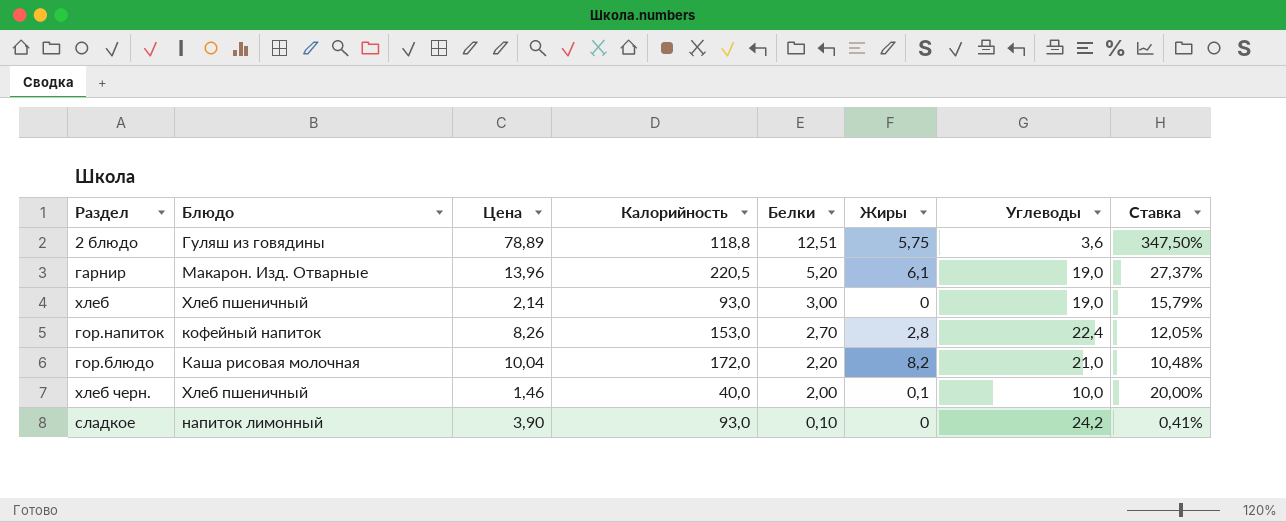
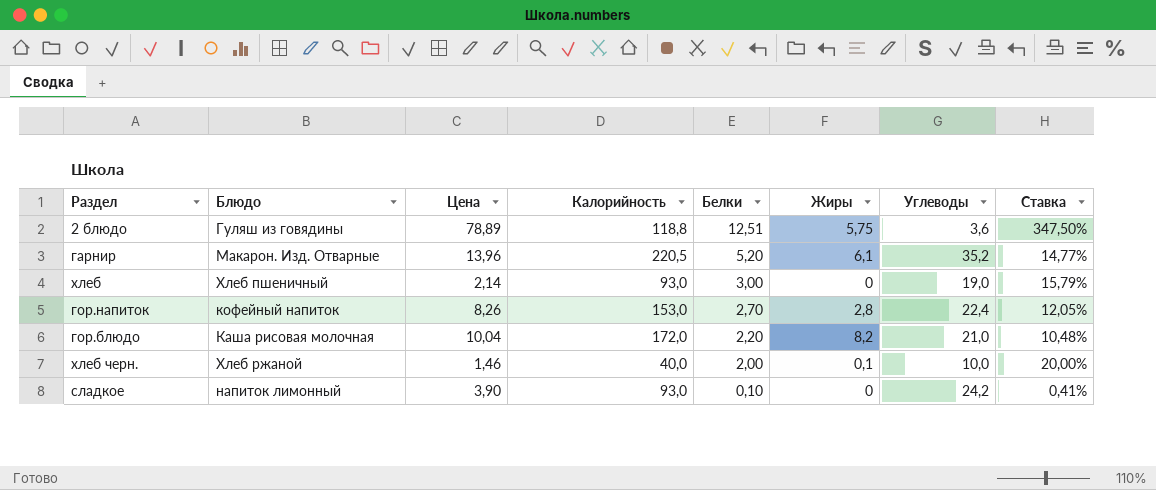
гарнир | Углеводы: 19,0 -> 35,2
гарнир | Ставка: 27,37% -> 14,77%
хлеб черн. | Блюдо: Хлеб пшеничный -> Хлеб ржаной

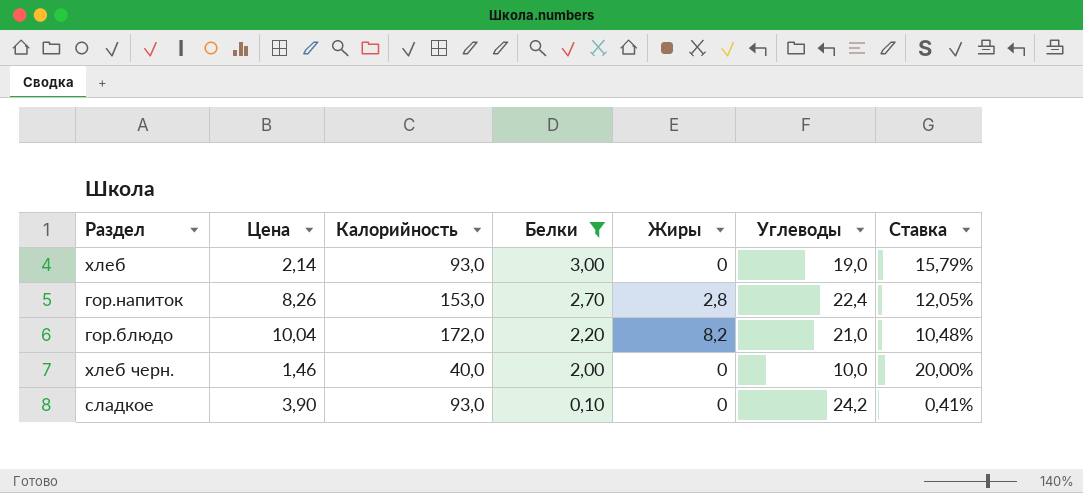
filter: none -> Белки <= 3,00
column Блюдо | position: 2 -> none
хлеб черн. | Жиры: 0,1 -> 0

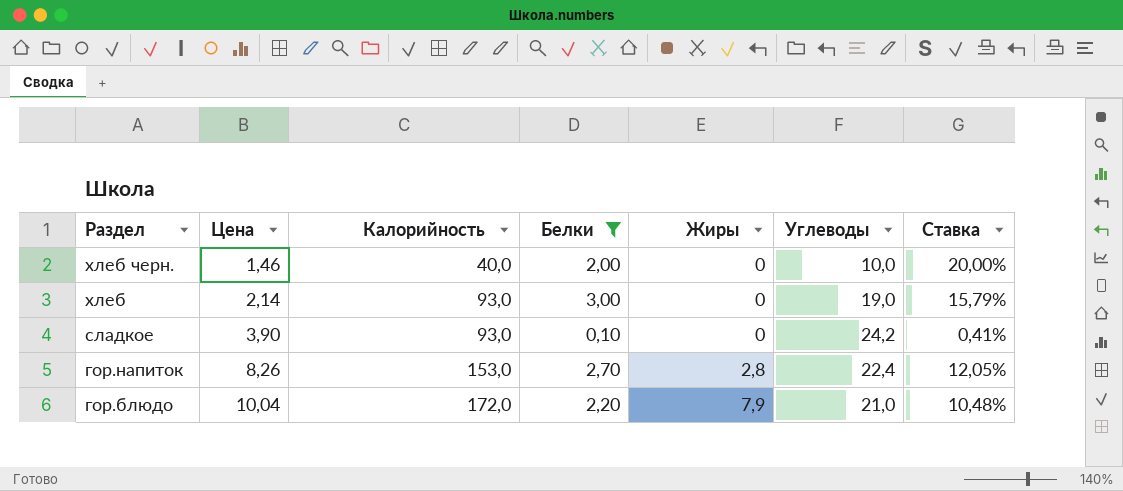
row order: Белки descending -> Раздел descending
гор.блюдо | Жиры: 8,2 -> 7,9

